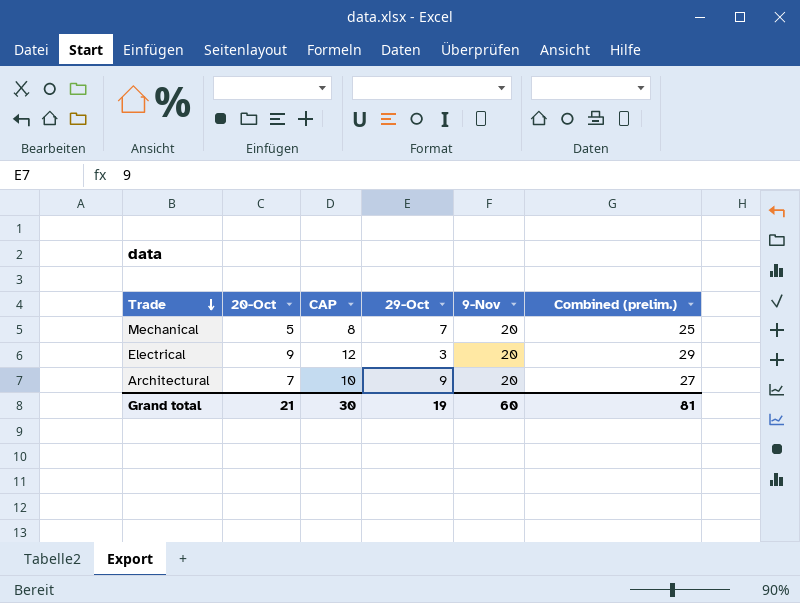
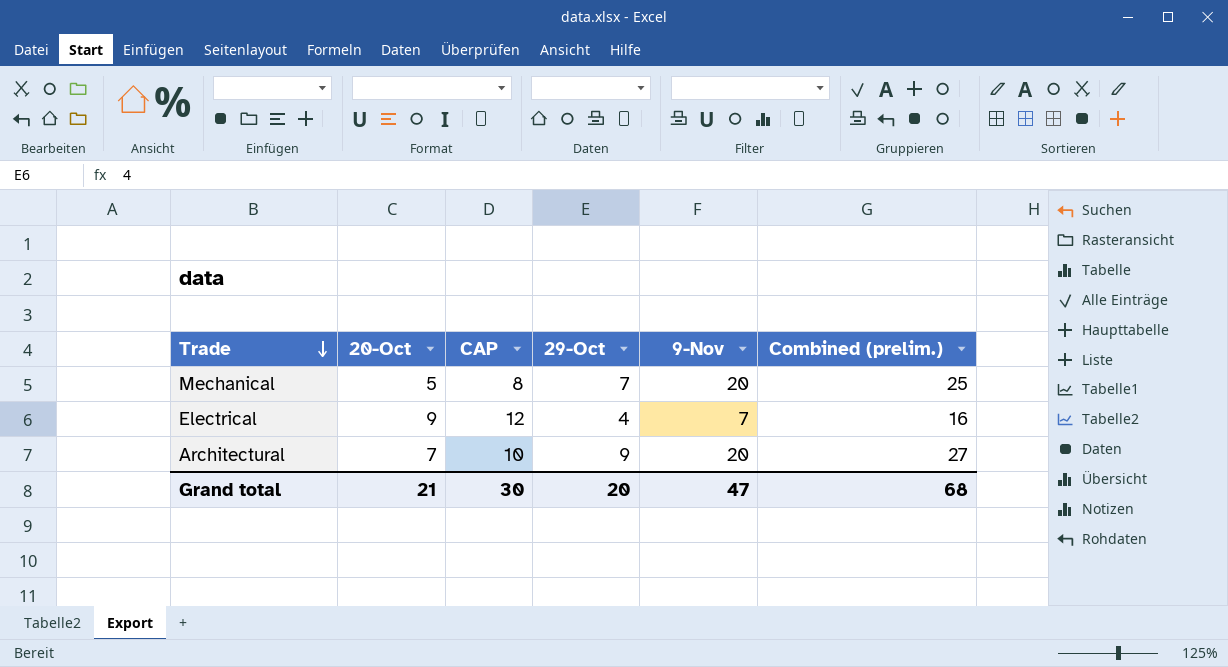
Electrical | 29-Oct: 3 -> 4
Electrical | 9-Nov: 20 -> 7
Electrical | Combined (prelim.): 29 -> 16
Grand total | 29-Oct: 19 -> 20
Grand total | 9-Nov: 60 -> 47
Grand total | Combined (prelim.): 81 -> 68

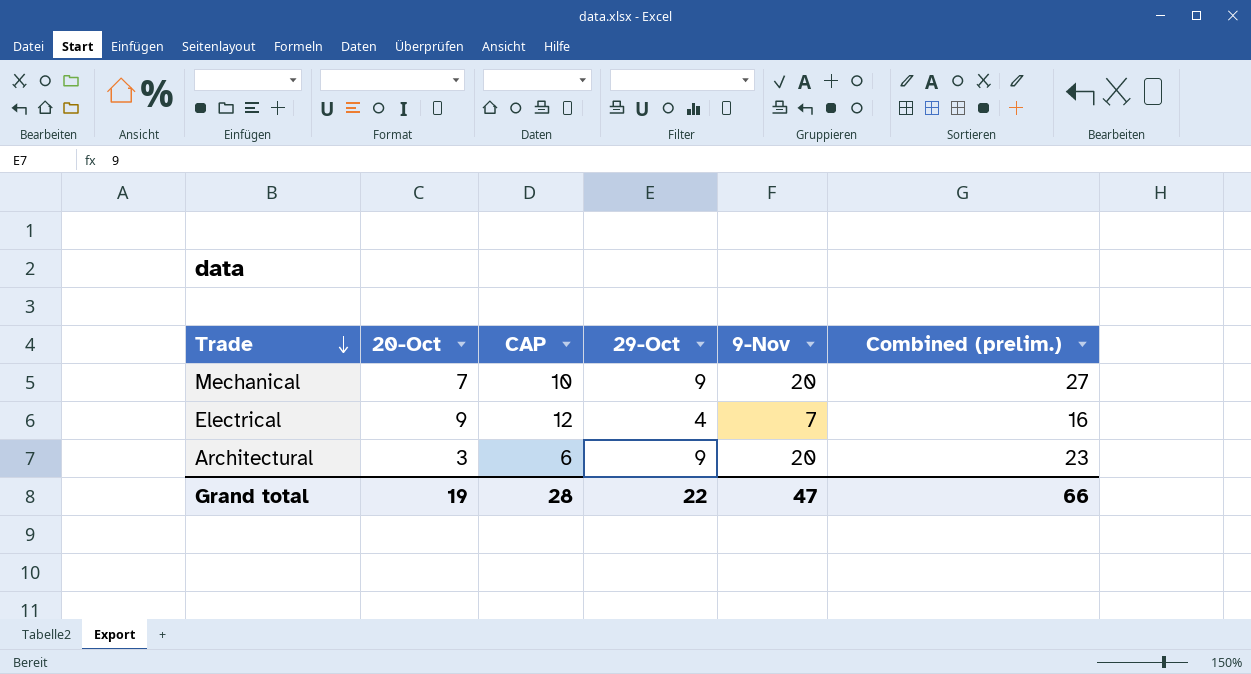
Mechanical | 20-Oct: 5 -> 7
Mechanical | CAP: 8 -> 10
Mechanical | 29-Oct: 7 -> 9
Mechanical | Combined (prelim.): 25 -> 27
Architectural | 20-Oct: 7 -> 3
Architectural | CAP: 10 -> 6
Architectural | Combined (prelim.): 27 -> 23
Grand total | 20-Oct: 21 -> 19
Grand total | CAP: 30 -> 28
Grand total | 29-Oct: 20 -> 22
Grand total | Combined (prelim.): 68 -> 66

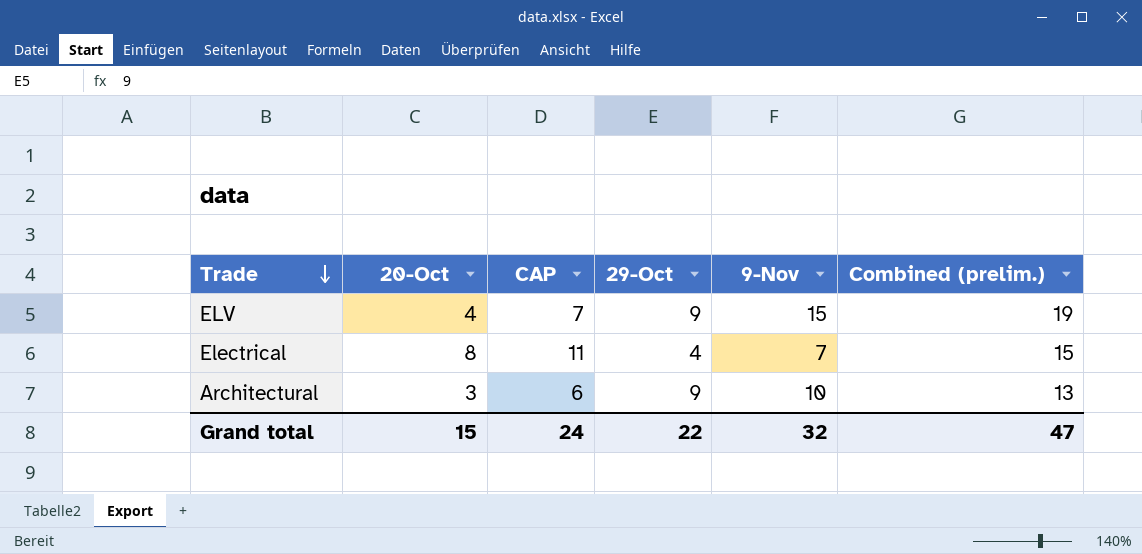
row Mechanical: 7 | 10 | 9 | 20 | 27 -> none
row ELV: none -> 4 | 7 | 9 | 15 | 19
Electrical | 20-Oct: 9 -> 8
Electrical | CAP: 12 -> 11
Electrical | Combined (prelim.): 16 -> 15
Architectural | 9-Nov: 20 -> 10
Architectural | Combined (prelim.): 23 -> 13
Grand total | 20-Oct: 19 -> 15
Grand total | CAP: 28 -> 24
Grand total | 9-Nov: 47 -> 32
Grand total | Combined (prelim.): 66 -> 47

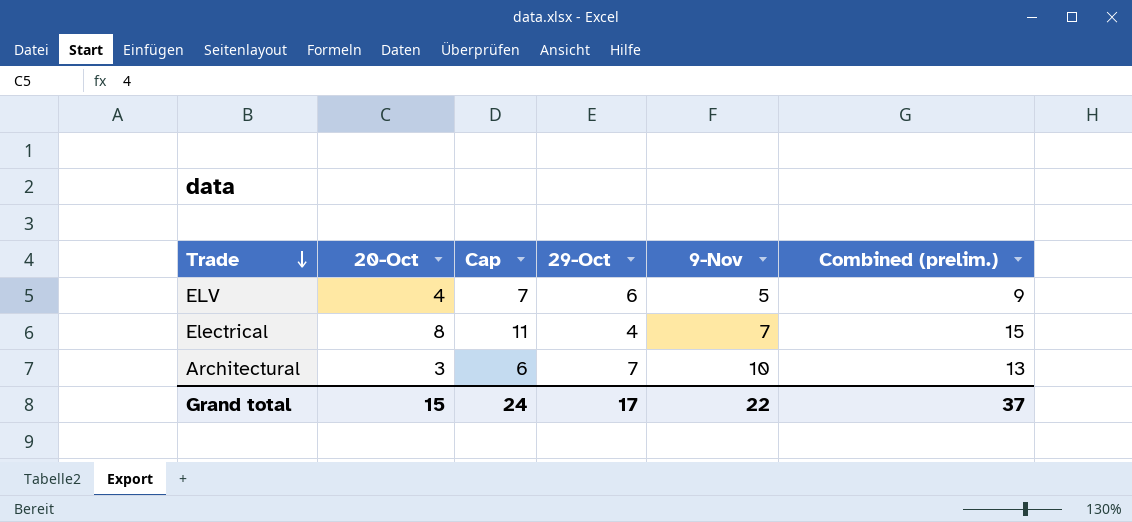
column name: CAP -> Cap
ELV | 29-Oct: 9 -> 6
ELV | 9-Nov: 15 -> 5
ELV | Combined (prelim.): 19 -> 9
Architectural | 29-Oct: 9 -> 7
Grand total | 29-Oct: 22 -> 17
Grand total | 9-Nov: 32 -> 22
Grand total | Combined (prelim.): 47 -> 37

